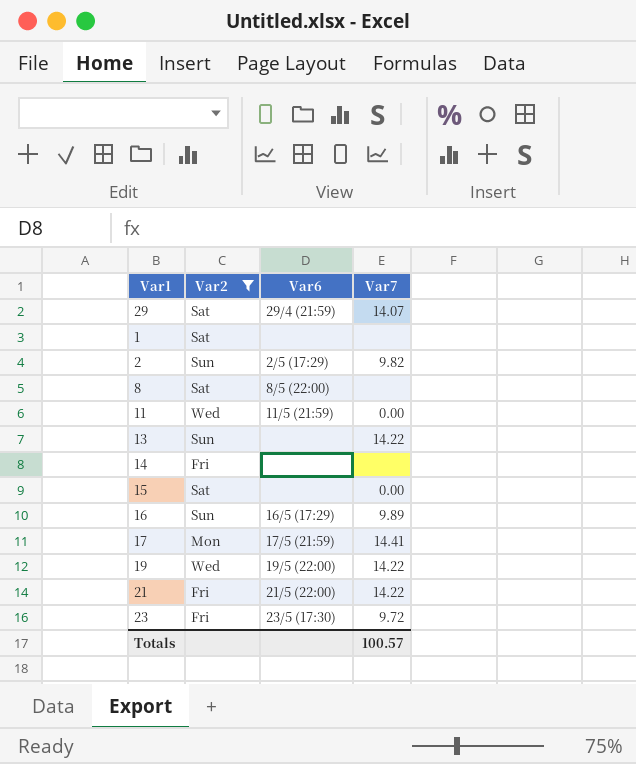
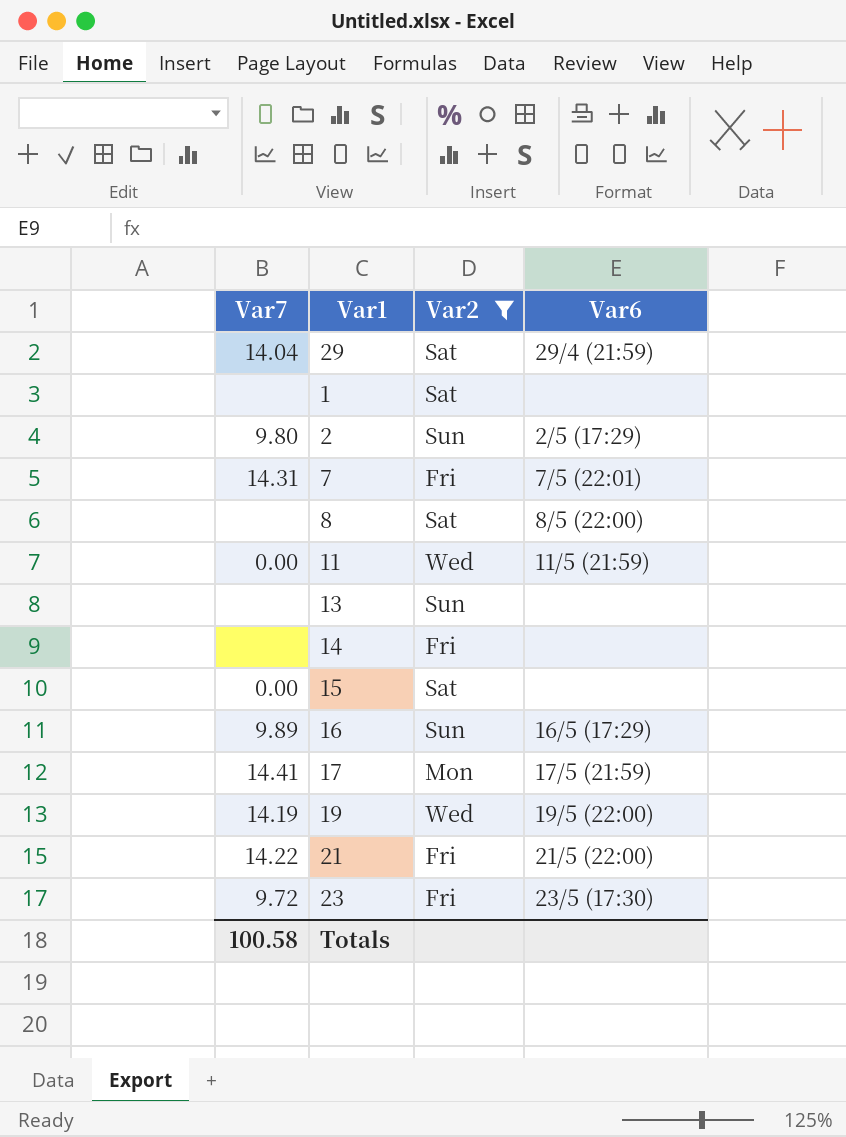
column Var7 | position: 4 -> 1
29 | Var7: 14.07 -> 14.04
2 | Var7: 9.82 -> 9.80
row 7: none -> 14.31 | Fri | 7/5 (22:01)
13 | Var7: 14.22 -> none
19 | Var7: 14.22 -> 14.19
Totals | Var7: 100.57 -> 100.58

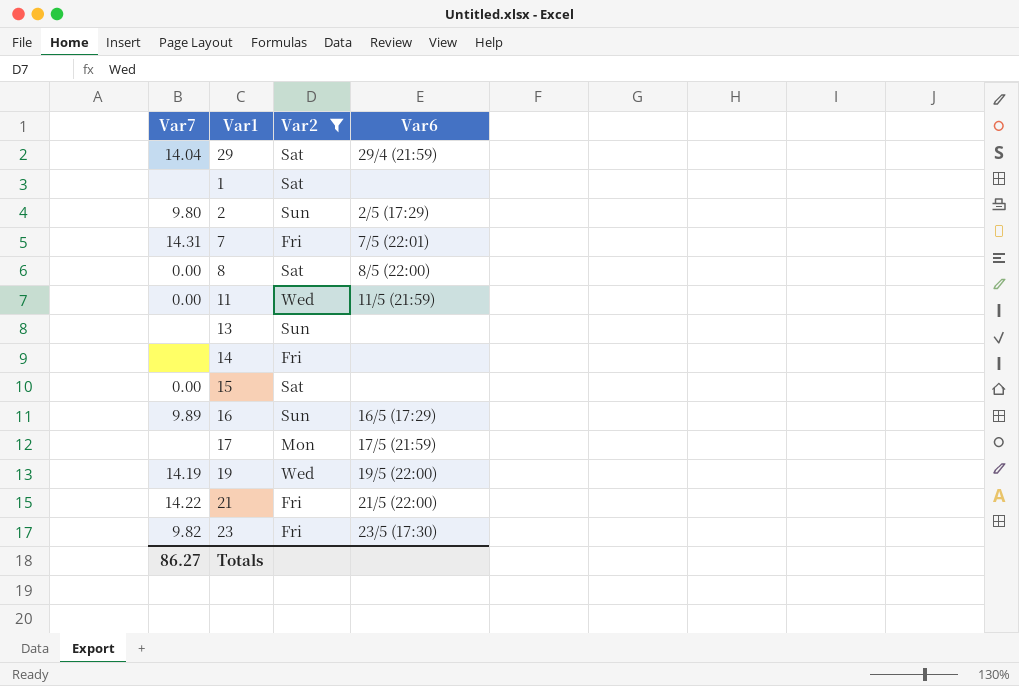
8 | Var7: none -> 0.00
17 | Var7: 14.41 -> none
23 | Var7: 9.72 -> 9.82
Totals | Var7: 100.58 -> 86.27

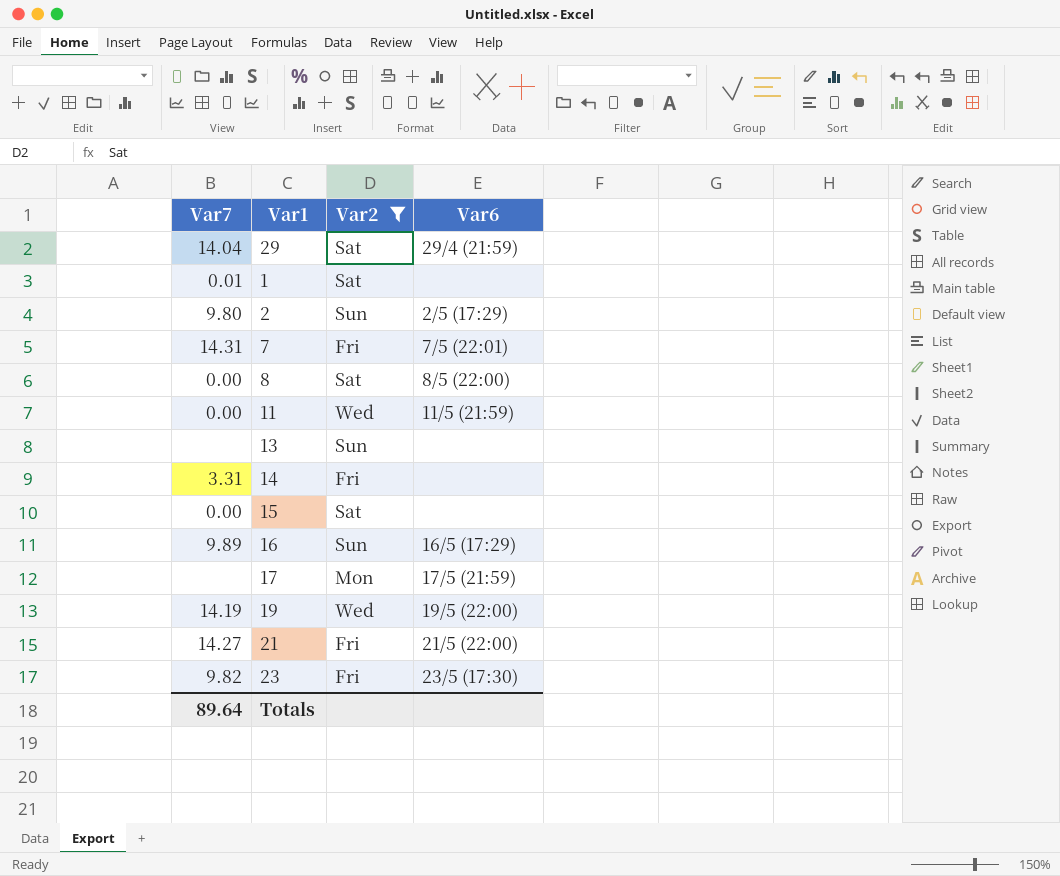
1 | Var7: none -> 0.01
14 | Var7: none -> 3.31
21 | Var7: 14.22 -> 14.27
Totals | Var7: 86.27 -> 89.64

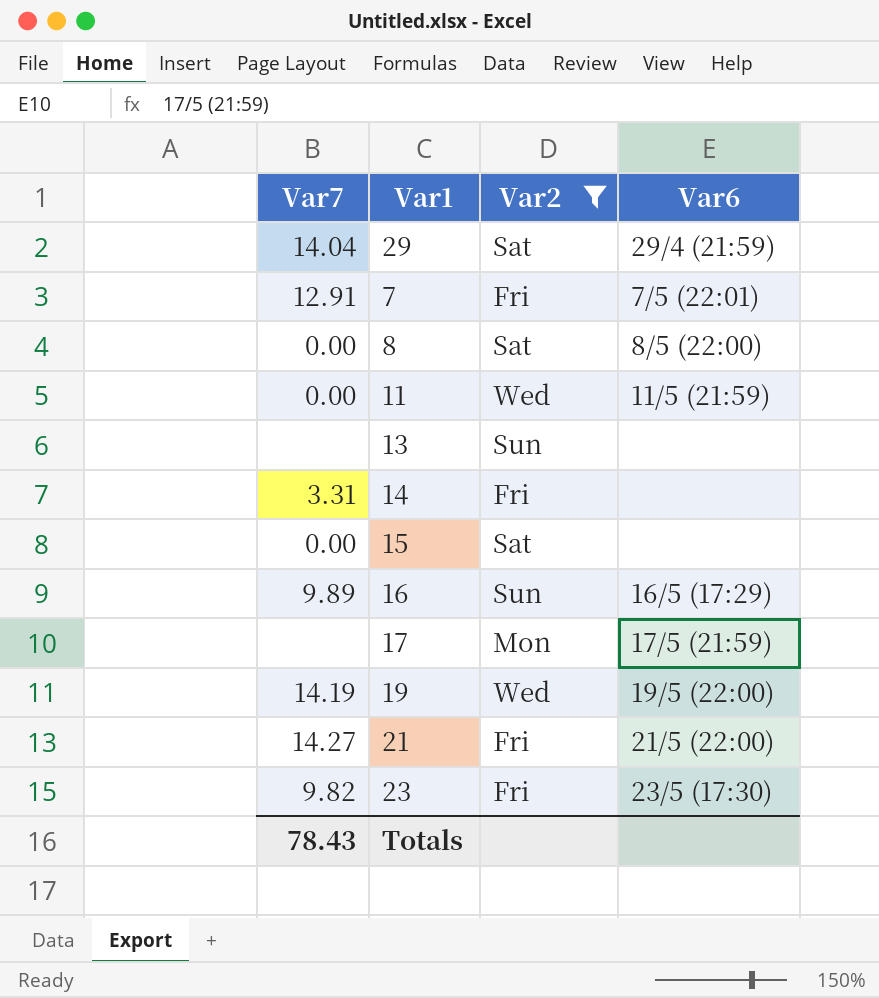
row 1: 0.01 | Sat | none -> none
row 2: 9.80 | Sun | 2/5 (17:29) -> none
7 | Var7: 14.31 -> 12.91
Totals | Var7: 89.64 -> 78.43

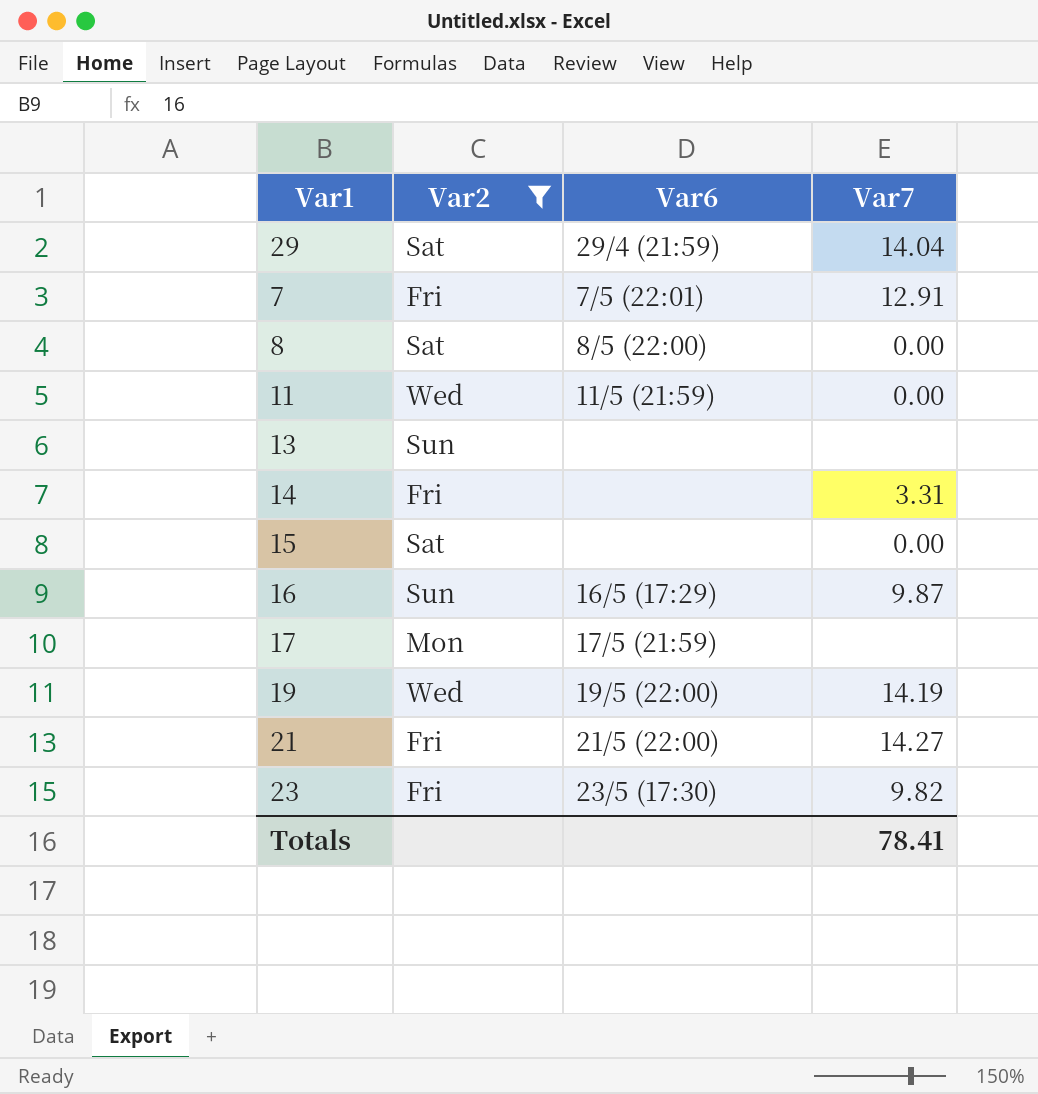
column Var7 | position: 1 -> 4
16 | Var7: 9.89 -> 9.87
Totals | Var7: 78.43 -> 78.41

